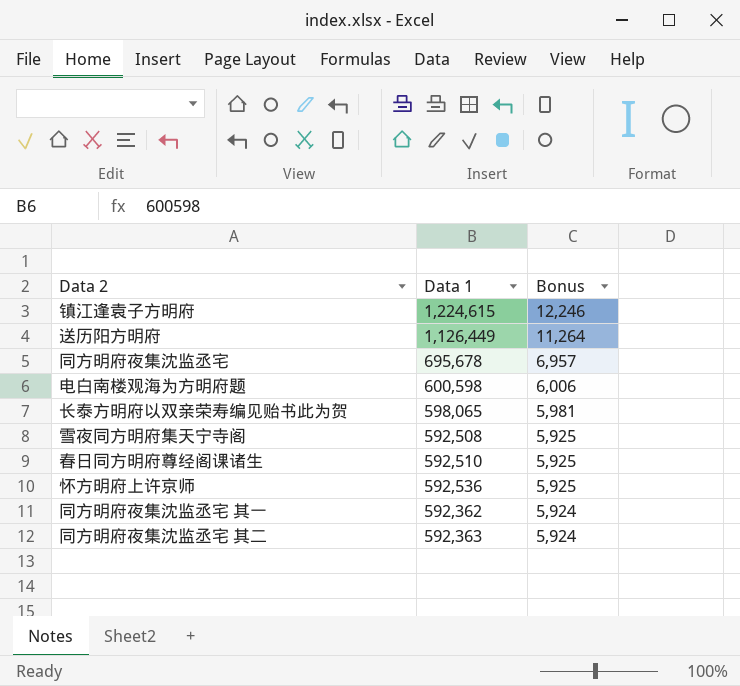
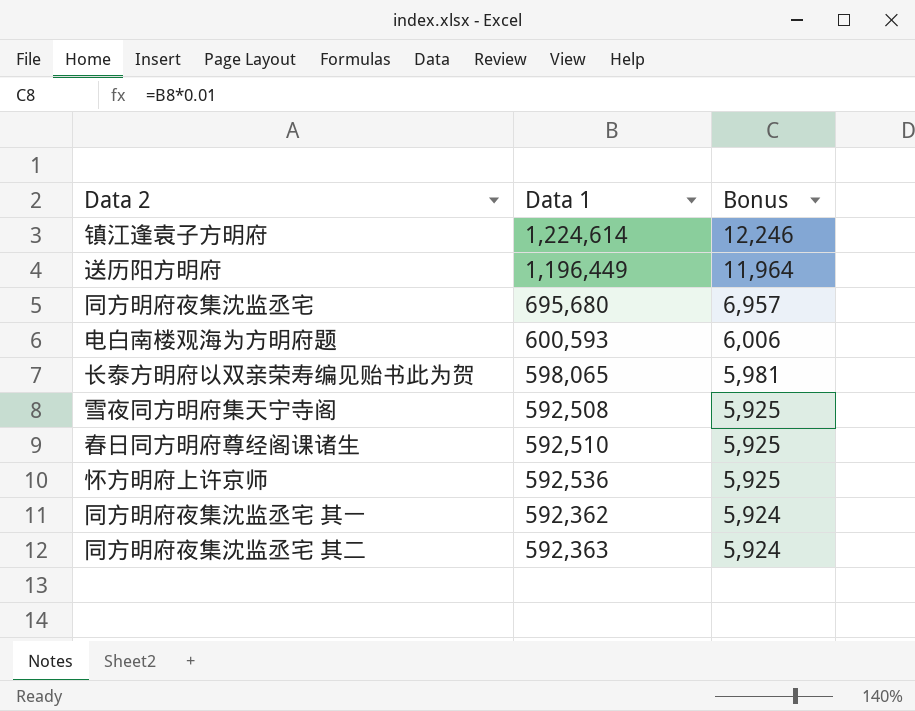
镇江逢袁子方明府 | Data 1: 1,224,615 -> 1,224,614
送历阳方明府 | Data 1: 1,126,449 -> 1,196,449
送历阳方明府 | Bonus: 11,264 -> 11,964
同方明府夜集沈监丞宅 | Data 1: 695,678 -> 695,680
电白南楼观海为方明府题 | Data 1: 600,598 -> 600,593

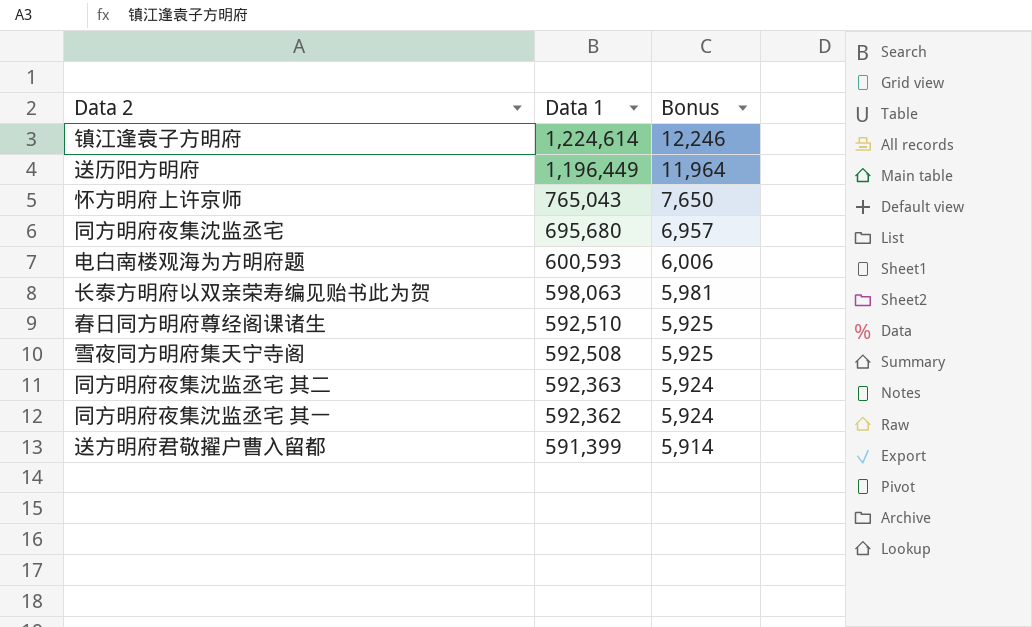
row order: Bonus descending -> Data 1 descending
怀方明府上许京师 | Data 1: 592,536 -> 765,043
怀方明府上许京师 | Bonus: 5,925 -> 7,650
长泰方明府以双亲荣寿编见贻书此为贺 | Data 1: 598,065 -> 598,063
row 送方明府君敬擢户曹入留都: none -> 591,399 | 5,914

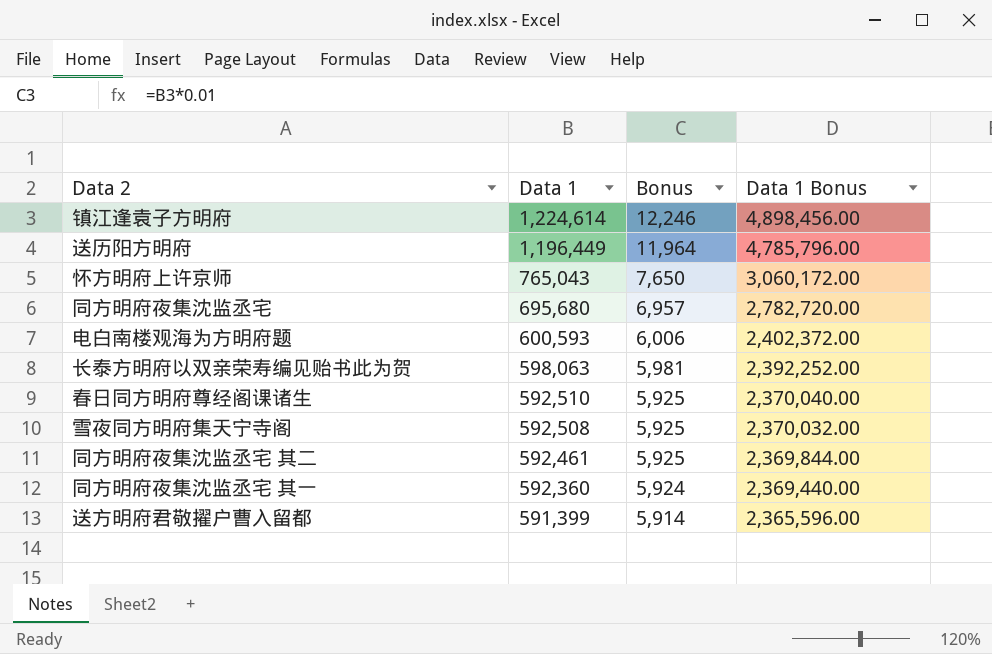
column Data 1 Bonus | formula: none -> [Data 1] * 4
同方明府夜集沈监丞宅 其二 | Data 1: 592,363 -> 592,461
同方明府夜集沈监丞宅 其二 | Bonus: 5,924 -> 5,925
同方明府夜集沈监丞宅 其一 | Data 1: 592,362 -> 592,360

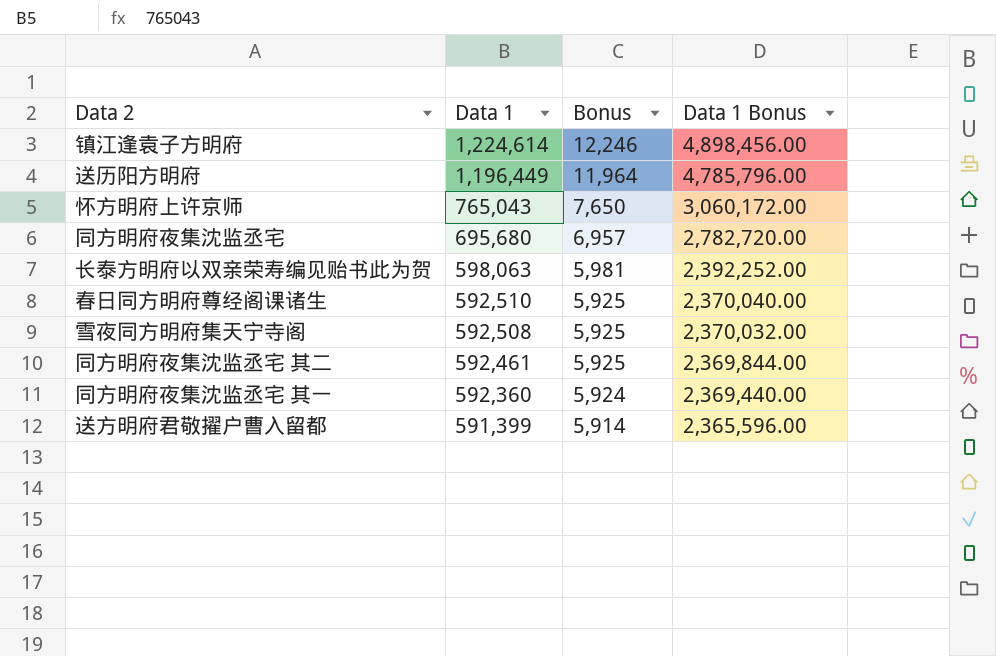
row 电白南楼观海为方明府题: 600,593 | 6,006 | 2,402,372.00 -> none

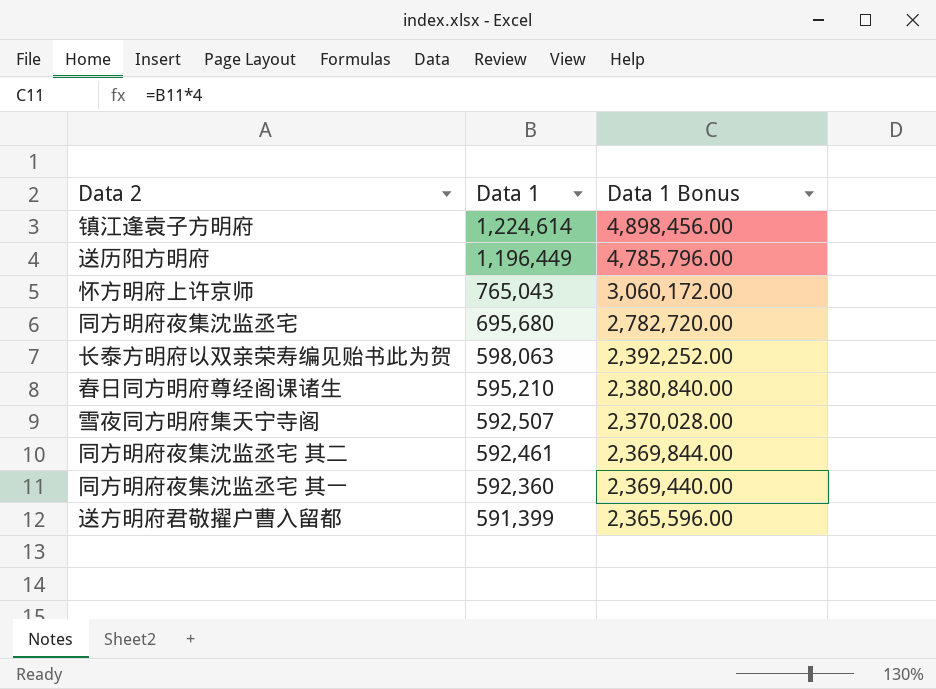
column Bonus | formula: [Data 1] * 0.01 -> none
春日同方明府尊经阁课诸生 | Data 1: 592,510 -> 595,210
春日同方明府尊经阁课诸生 | Data 1 Bonus: 2,370,040.00 -> 2,380,840.00
雪夜同方明府集天宁寺阁 | Data 1: 592,508 -> 592,507
雪夜同方明府集天宁寺阁 | Data 1 Bonus: 2,370,032.00 -> 2,370,028.00

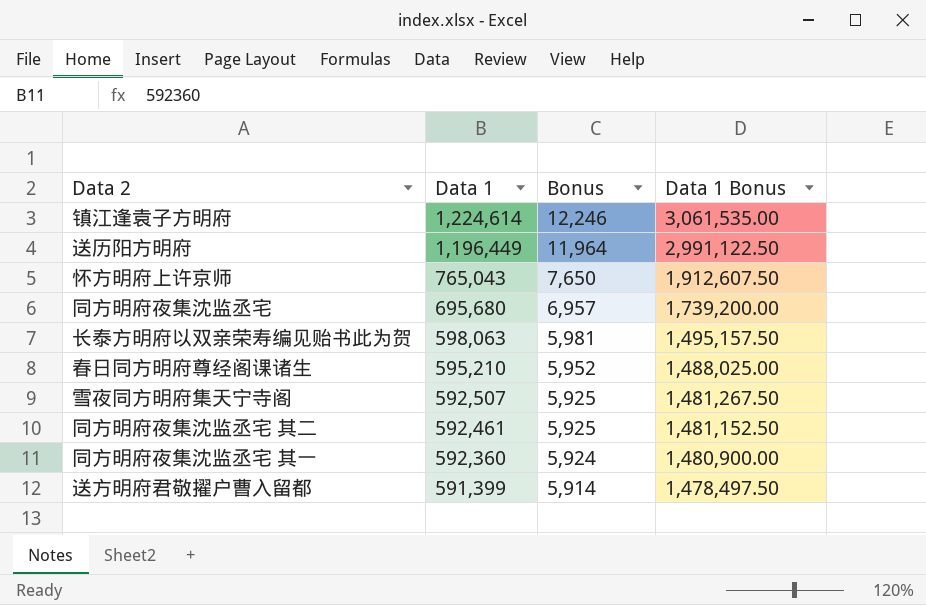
column Bonus | formula: none -> [Data 1] * 0.01
column Data 1 Bonus | formula: [Data 1] * 4 -> [Data 1] * 2.5

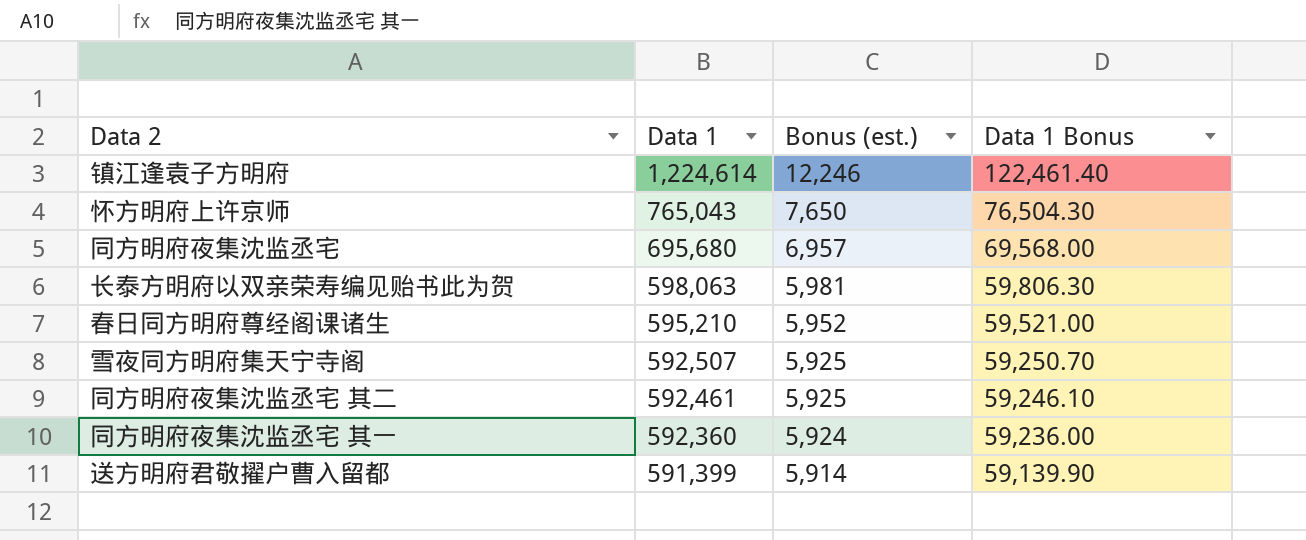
column name: Bonus -> Bonus (est.)
column Data 1 Bonus | formula: [Data 1] * 2.5 -> [Data 1] * 0.1
row 送历阳方明府: 1,196,449 | 11,964 | 2,991,122.50 -> none

